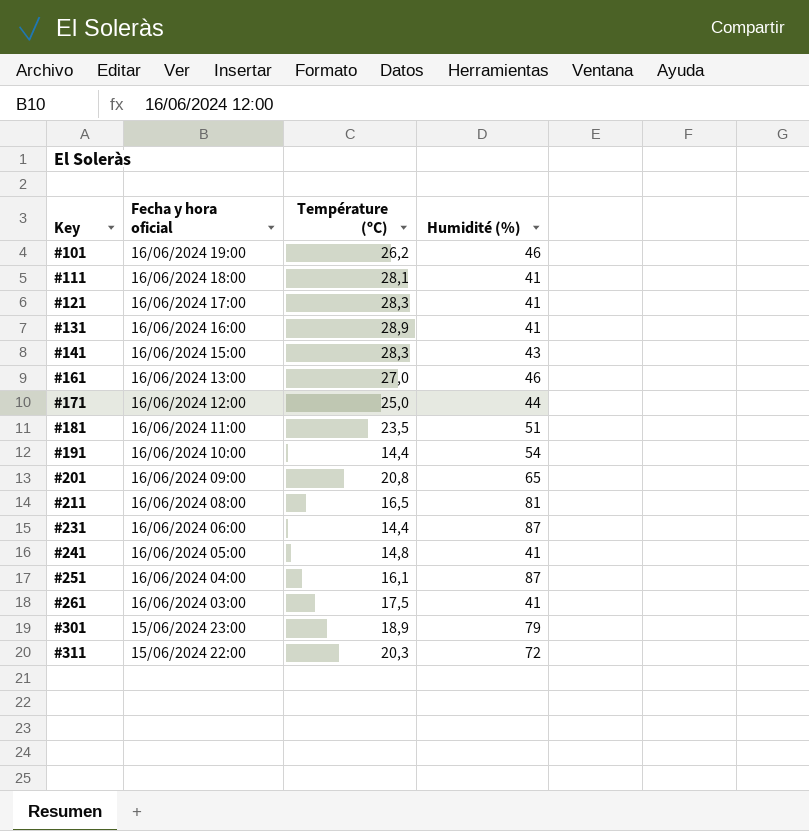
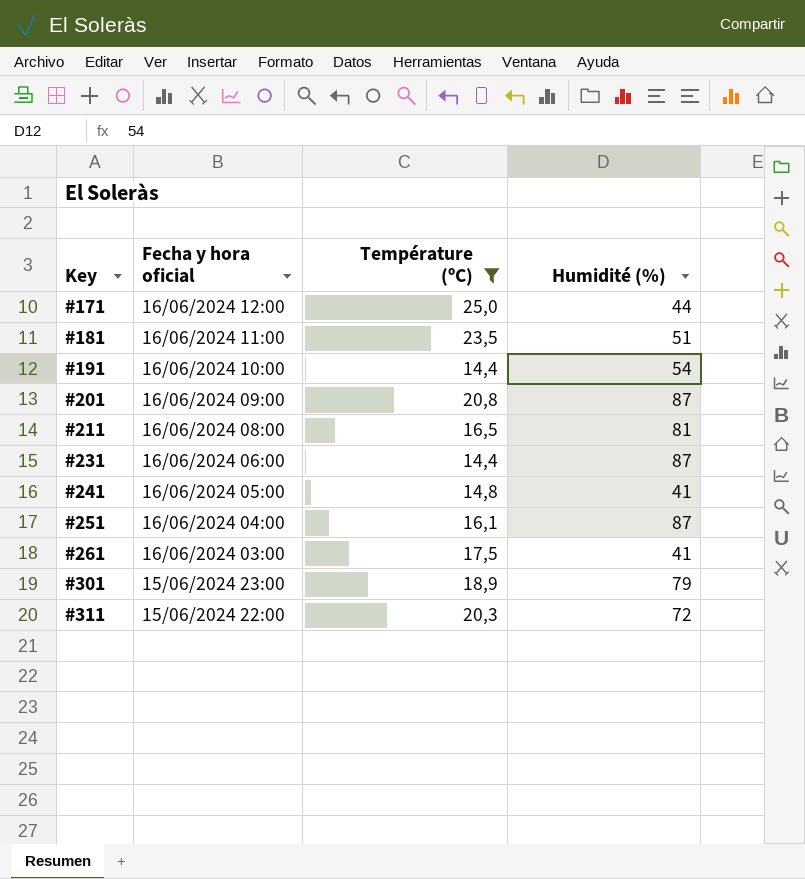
filter: none -> Température (ºC) <= 25,0
#201 | Humidité (%): 65 -> 87

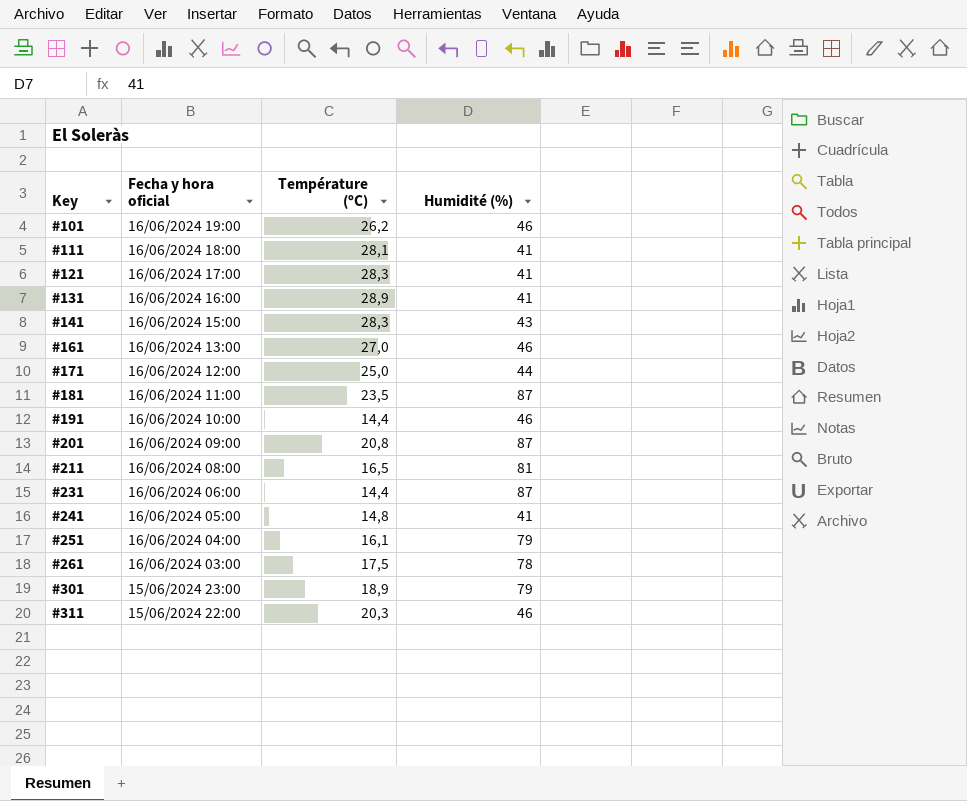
filter: Température (ºC) <= 25,0 -> none
#181 | Humidité (%): 51 -> 87
#191 | Humidité (%): 54 -> 46
#251 | Humidité (%): 87 -> 79
#261 | Humidité (%): 41 -> 78
#311 | Humidité (%): 72 -> 46

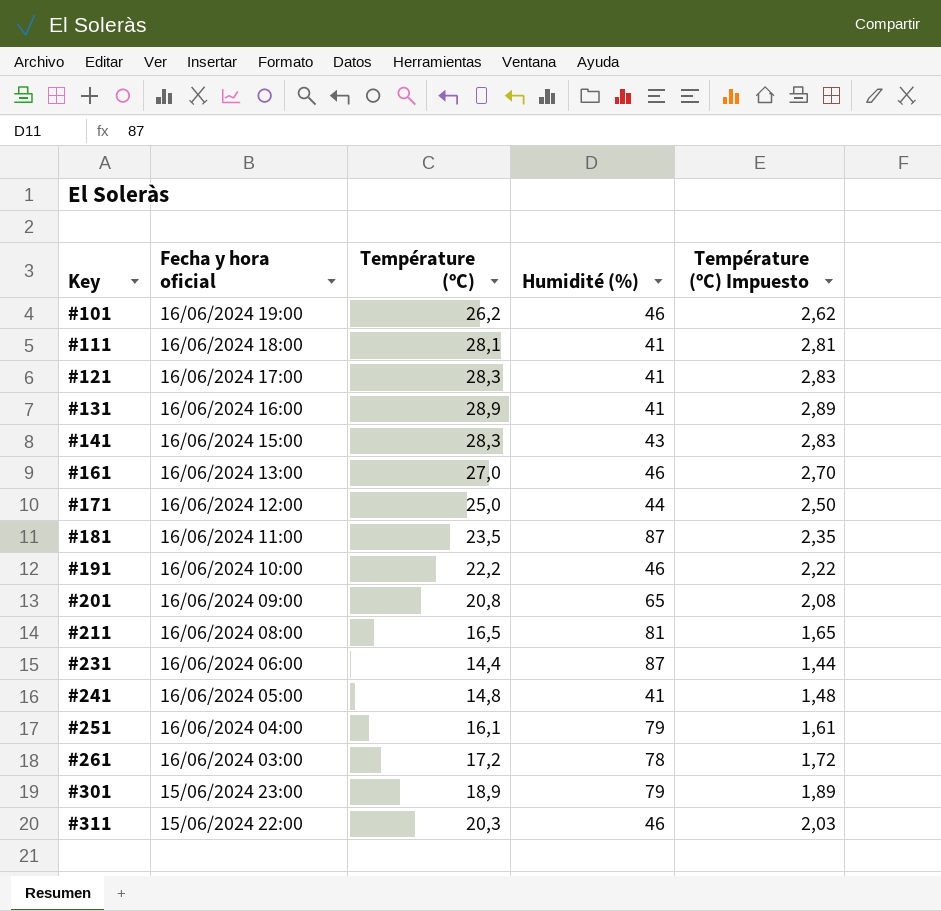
column Température (ºC) Impuesto | formula: none -> [Température (ºC)] * 0,1
#191 | Température (ºC): 14,4 -> 22,2
#201 | Humidité (%): 87 -> 65
#261 | Température (ºC): 17,5 -> 17,2

